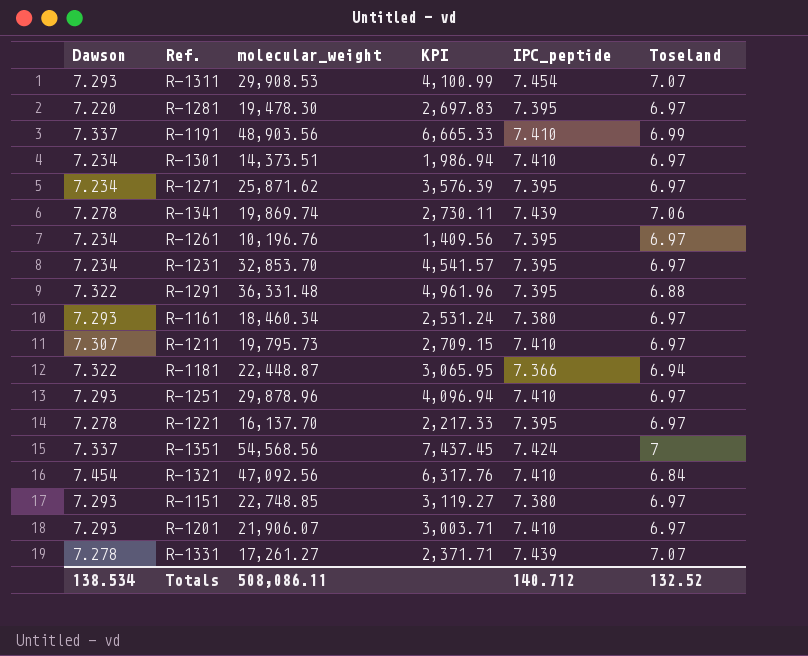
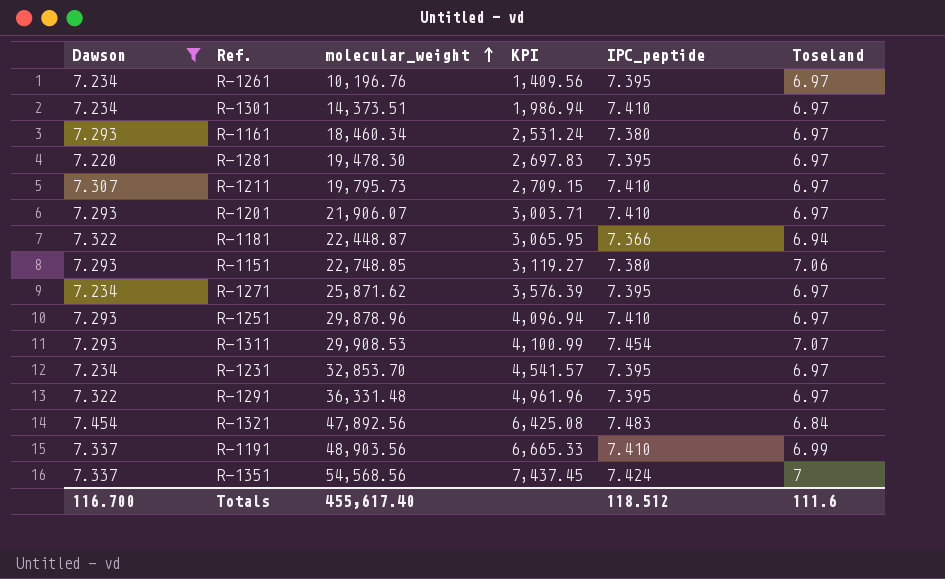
filter: none -> Dawson != 7.278
row order: none -> molecular_weight ascending
R-1151 | Toseland: 6.97 -> 7.06
R-1291 | Toseland: 6.88 -> 6.97
R-1321 | molecular_weight: 47,092.56 -> 47,892.56
R-1321 | KPI: 6,317.76 -> 6,425.08
R-1321 | IPC_peptide: 7.410 -> 7.483
Totals | Dawson: 138.534 -> 116.700
Totals | molecular_weight: 508,086.11 -> 455,617.40
Totals | IPC_peptide: 140.712 -> 118.512
Totals | Toseland: 132.52 -> 111.6

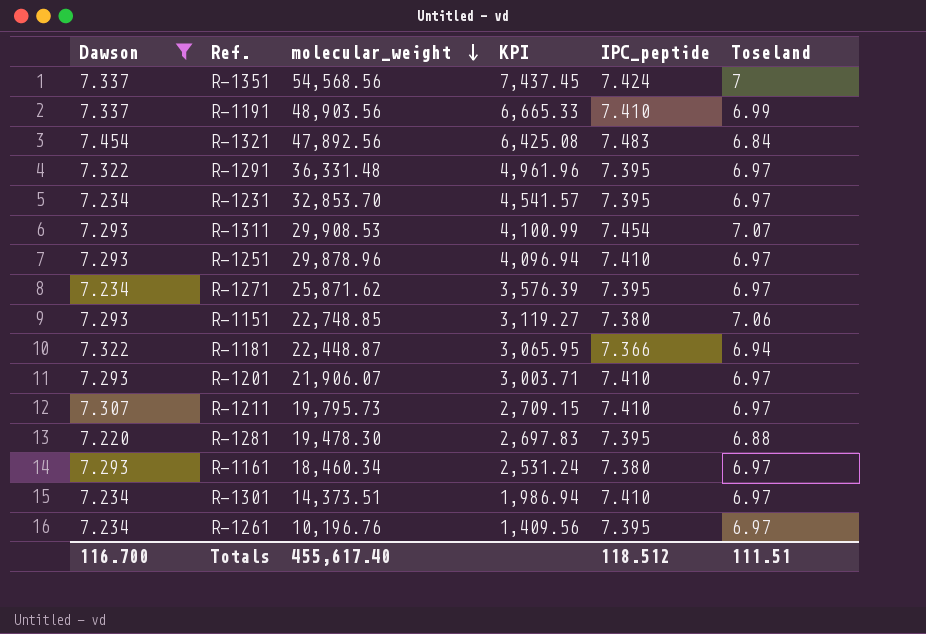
row order: molecular_weight ascending -> molecular_weight descending
R-1281 | Toseland: 6.97 -> 6.88
Totals | Toseland: 111.6 -> 111.51

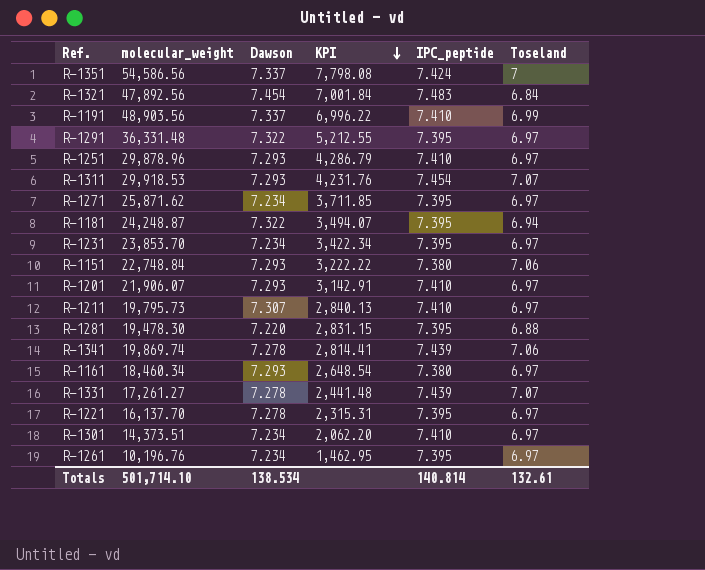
filter: Dawson != 7.278 -> none
row order: molecular_weight descending -> KPI descending
column Dawson | position: 1 -> 3
column KPI | formula: [molecular_weight] / [Dawson] -> [molecular_weight] / [Toseland]
R-1351 | molecular_weight: 54,568.56 -> 54,586.56
R-1311 | molecular_weight: 29,908.53 -> 29,918.53
R-1181 | molecular_weight: 22,448.87 -> 24,248.87
R-1181 | IPC_peptide: 7.366 -> 7.395
R-1231 | molecular_weight: 32,853.70 -> 23,853.70
R-1151 | molecular_weight: 22,748.85 -> 22,748.84
Totals | molecular_weight: 455,617.40 -> 501,714.10
Totals | Dawson: 116.700 -> 138.534
Totals | IPC_peptide: 118.512 -> 140.814
Totals | Toseland: 111.51 -> 132.61

